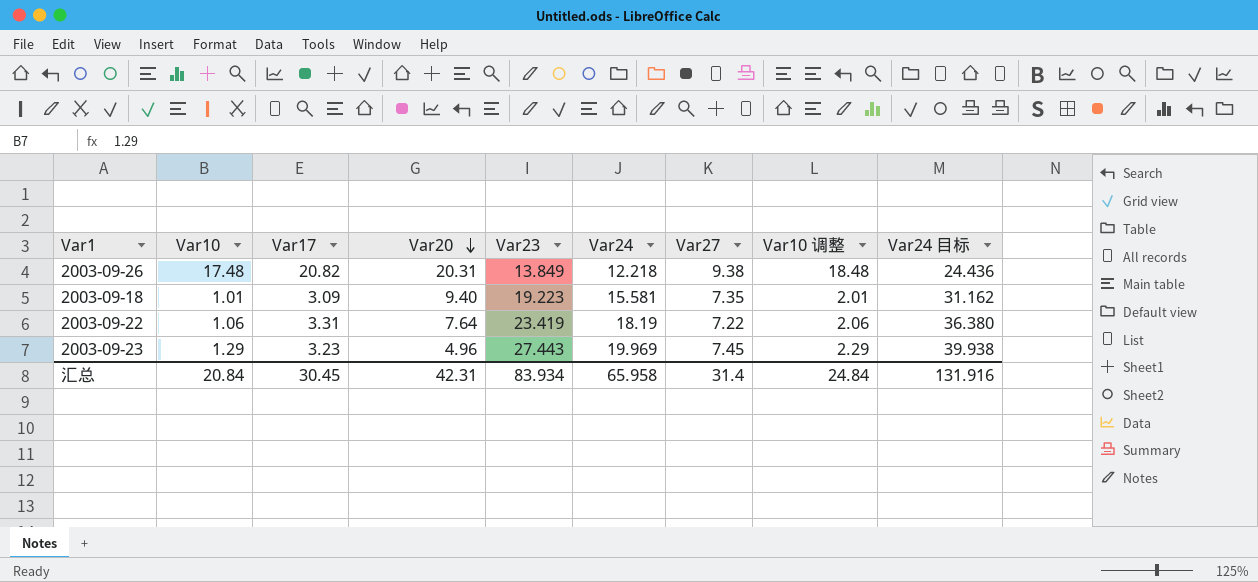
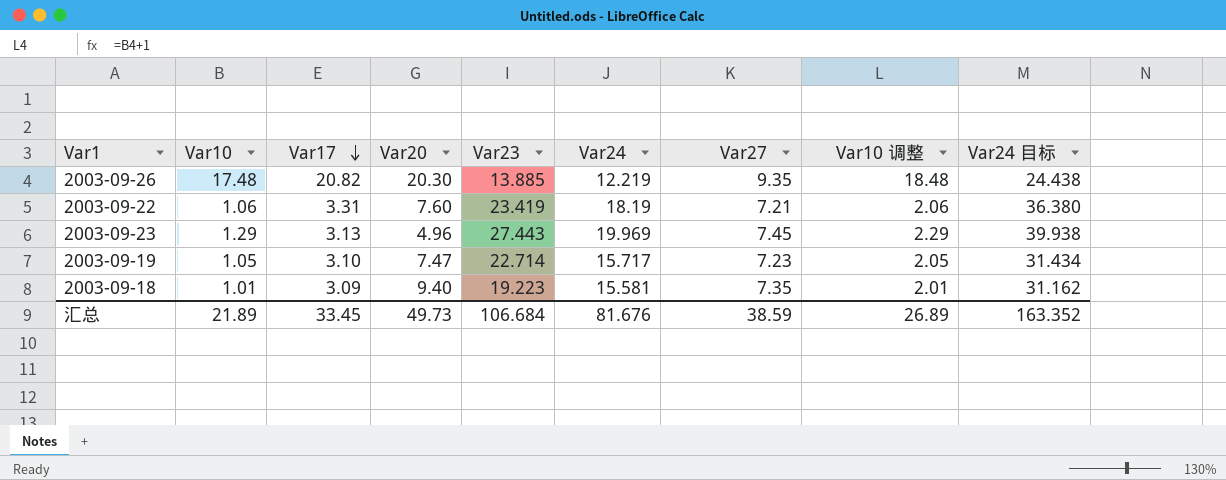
row order: Var20 descending -> Var17 descending
2003-09-26 | Var20: 20.31 -> 20.30
2003-09-26 | Var23: 13.849 -> 13.885
2003-09-26 | Var24: 12.218 -> 12.219
2003-09-26 | Var27: 9.38 -> 9.35
2003-09-26 | Var24 目标: 24.436 -> 24.438
2003-09-22 | Var20: 7.64 -> 7.60
2003-09-22 | Var27: 7.22 -> 7.21
2003-09-23 | Var17: 3.23 -> 3.13
row 2003-09-19: none -> 1.05 | 3.10 | 7.47 | 22.714 | 15.717 | 7.23 | 2.05 | 31.434
汇总 | Var10: 20.84 -> 21.89
汇总 | Var17: 30.45 -> 33.45
汇总 | Var20: 42.31 -> 49.73
汇总 | Var23: 83.934 -> 106.684
汇总 | Var24: 65.958 -> 81.676
汇总 | Var27: 31.4 -> 38.59
汇总 | Var10 调整: 24.84 -> 26.89
汇总 | Var24 目标: 131.916 -> 163.352

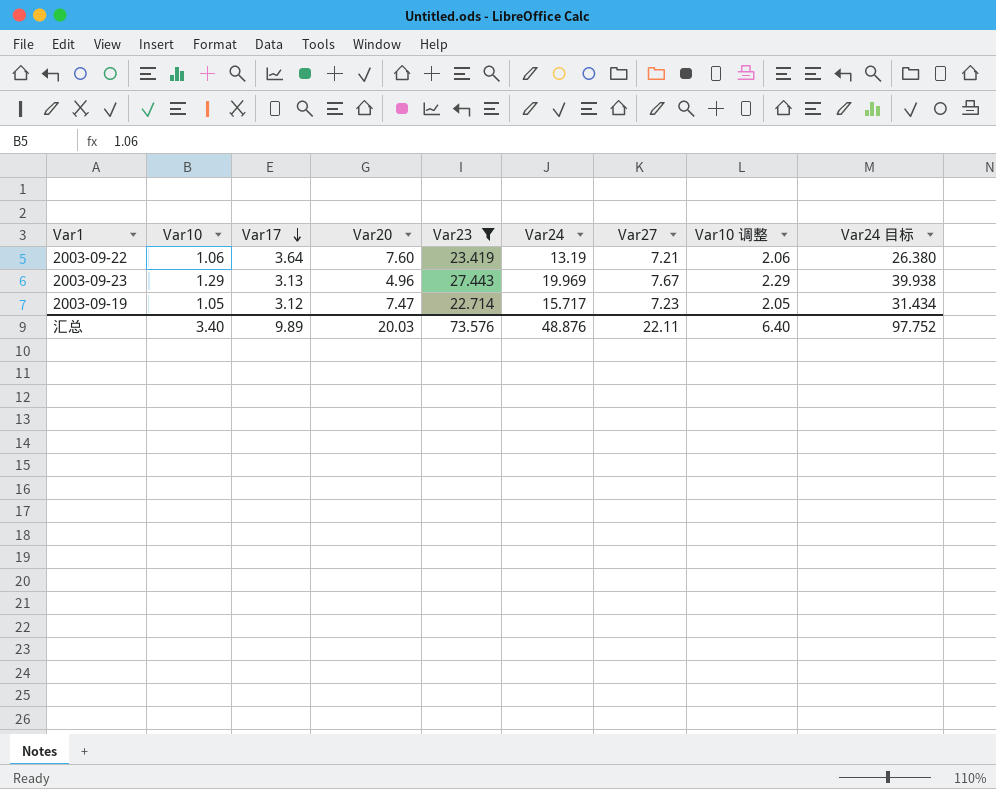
filter: none -> Var23 >= 22.714
2003-09-22 | Var17: 3.31 -> 3.64
2003-09-22 | Var24: 18.19 -> 13.19
2003-09-22 | Var24 目标: 36.380 -> 26.380
2003-09-23 | Var27: 7.45 -> 7.67
2003-09-19 | Var17: 3.10 -> 3.12
汇总 | Var10: 21.89 -> 3.40
汇总 | Var17: 33.45 -> 9.89
汇总 | Var20: 49.73 -> 20.03
汇总 | Var23: 106.684 -> 73.576
汇总 | Var24: 81.676 -> 48.876
汇总 | Var27: 38.59 -> 22.11
汇总 | Var10 调整: 26.89 -> 6.40
汇总 | Var24 目标: 163.352 -> 97.752

